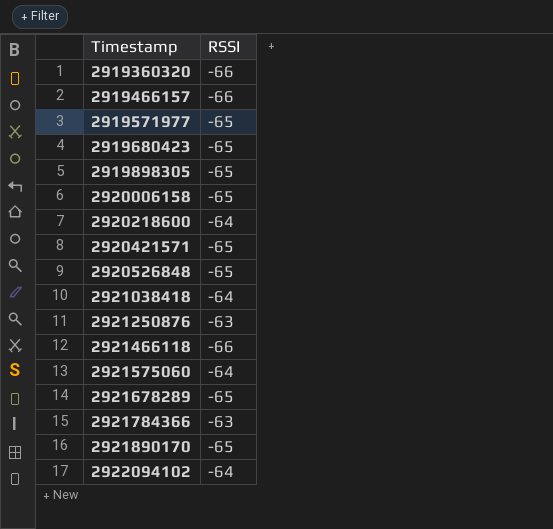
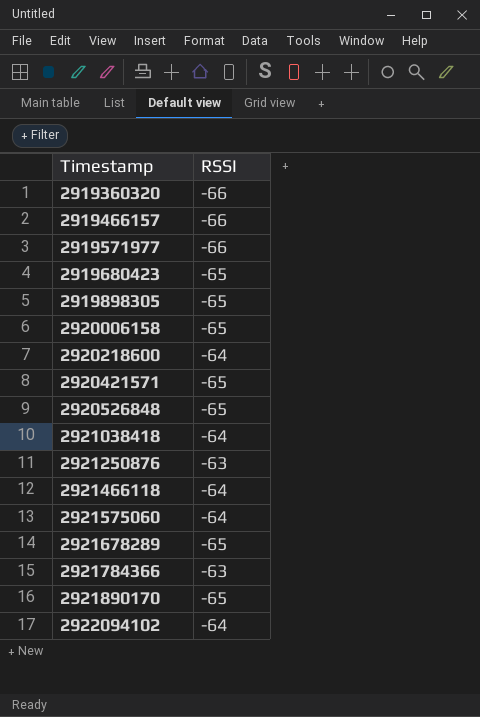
2919571977 | RSSI: -65 -> -66
2921466118 | RSSI: -66 -> -64

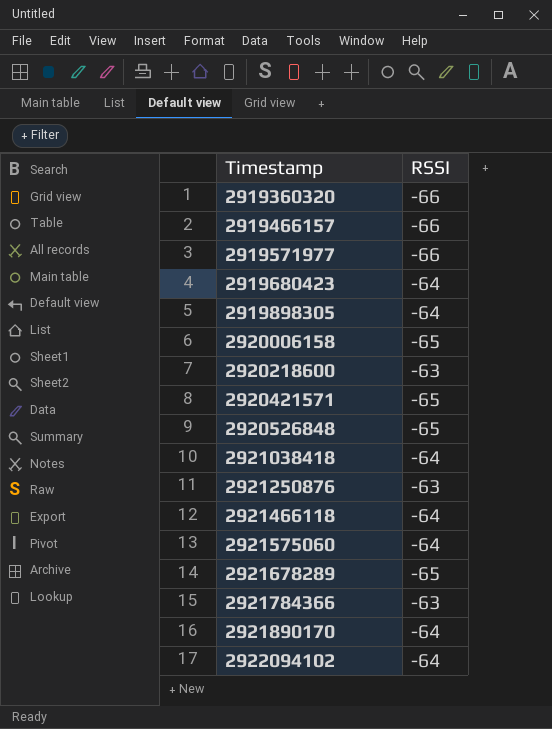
2919680423 | RSSI: -65 -> -64
2919898305 | RSSI: -65 -> -64
2920218600 | RSSI: -64 -> -63
2921890170 | RSSI: -65 -> -64

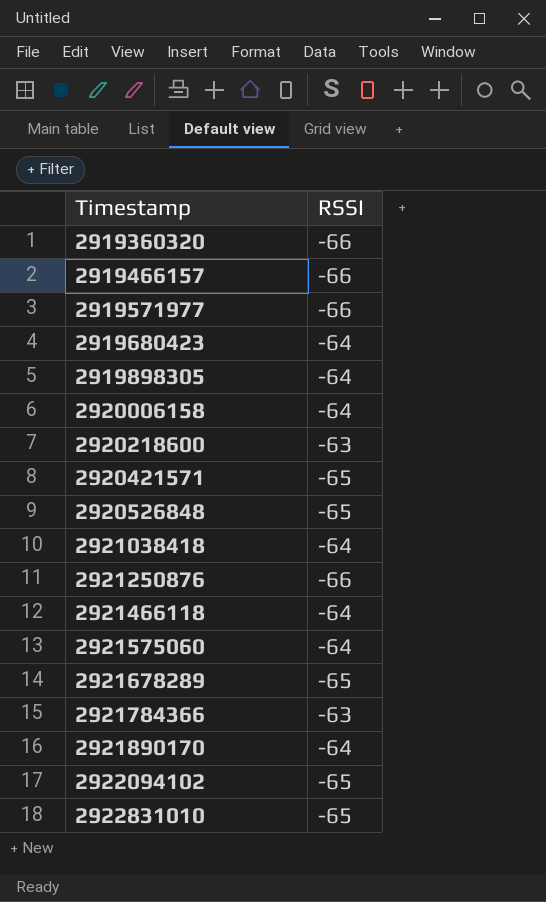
2920006158 | RSSI: -65 -> -64
2921250876 | RSSI: -63 -> -66
2922094102 | RSSI: -64 -> -65
row 2922831010: none -> -65

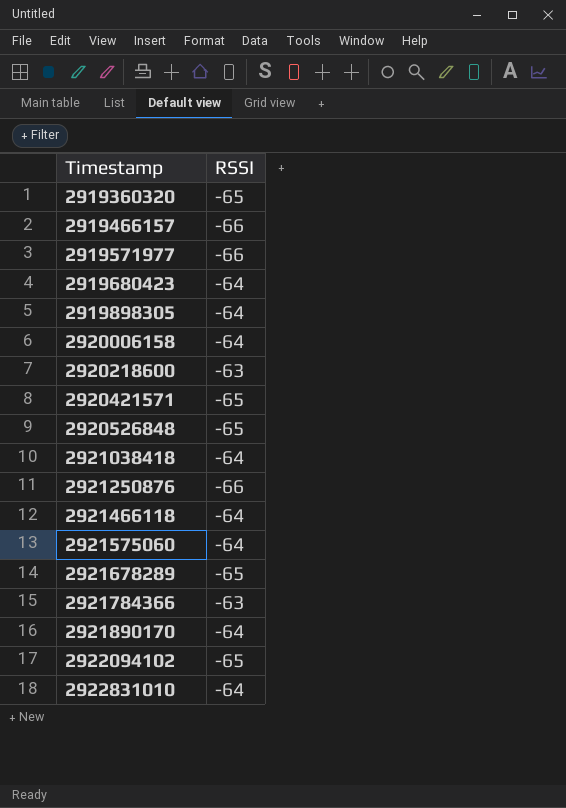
2919360320 | RSSI: -66 -> -65
2922831010 | RSSI: -65 -> -64

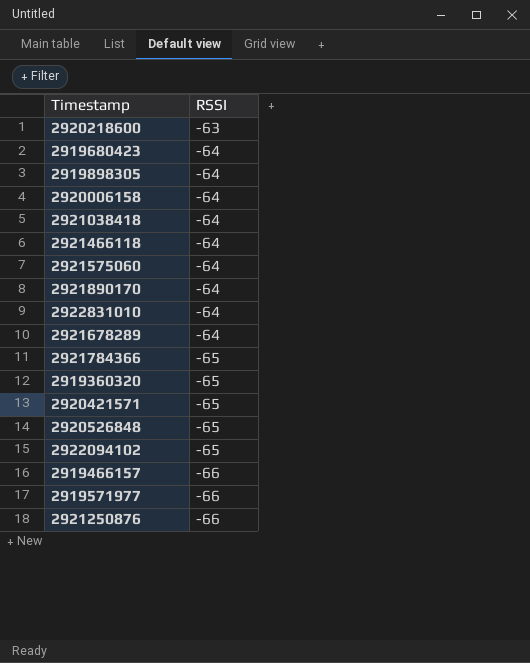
row order: Timestamp ascending -> RSSI descending
2921678289 | RSSI: -65 -> -64
2921784366 | RSSI: -63 -> -65

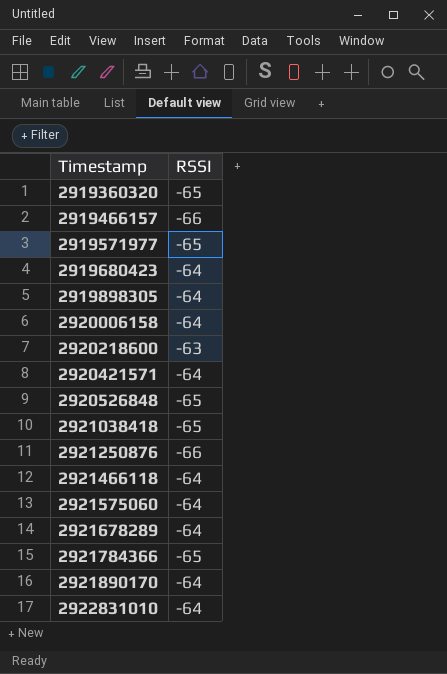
row order: RSSI descending -> Timestamp ascending
row 2922094102: -65 -> none
2919571977 | RSSI: -66 -> -65
2920421571 | RSSI: -65 -> -64
2921038418 | RSSI: -64 -> -65

